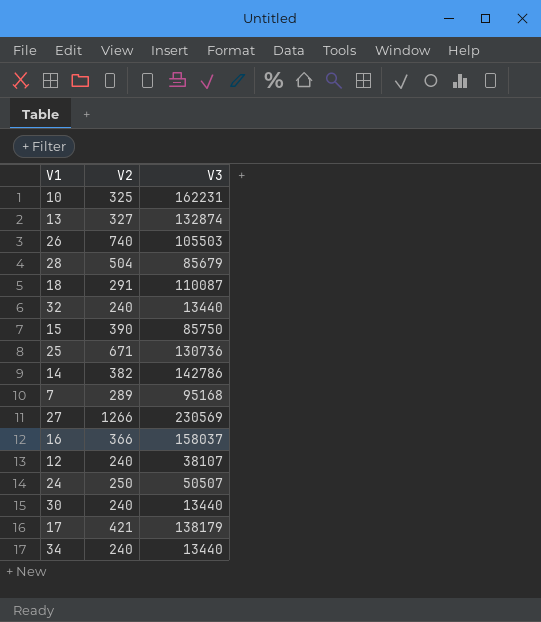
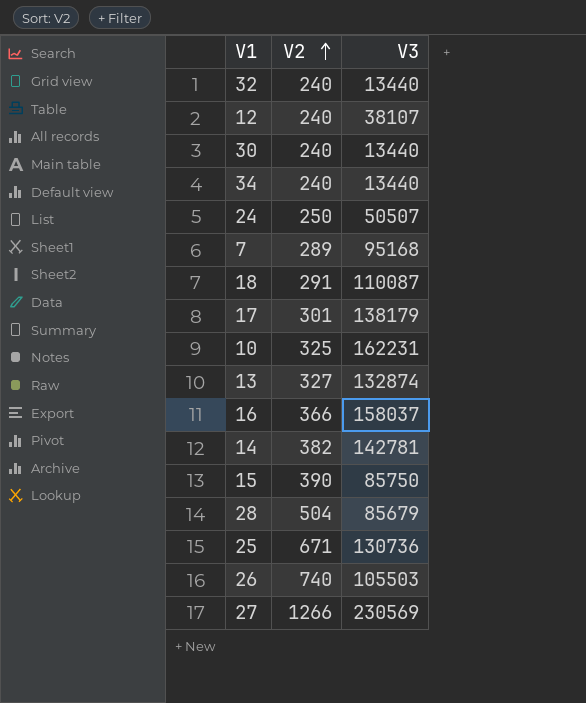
row order: none -> V2 ascending
17 | V2: 421 -> 301
14 | V3: 142786 -> 142781

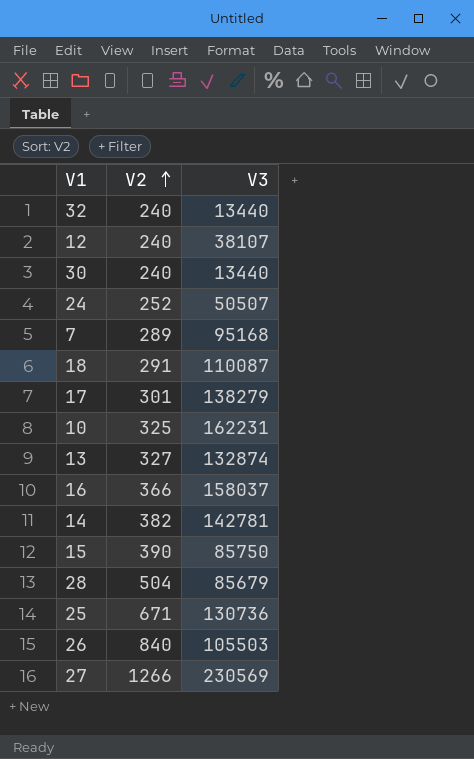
row 34: 240 | 13440 -> none
24 | V2: 250 -> 252
17 | V3: 138179 -> 138279
26 | V2: 740 -> 840

